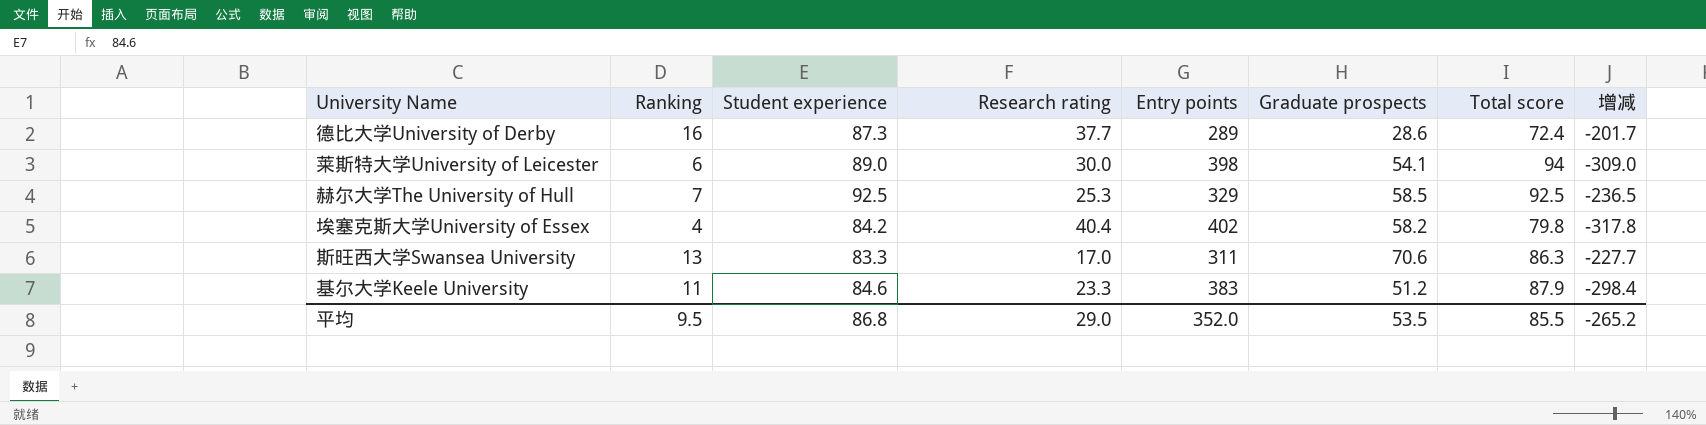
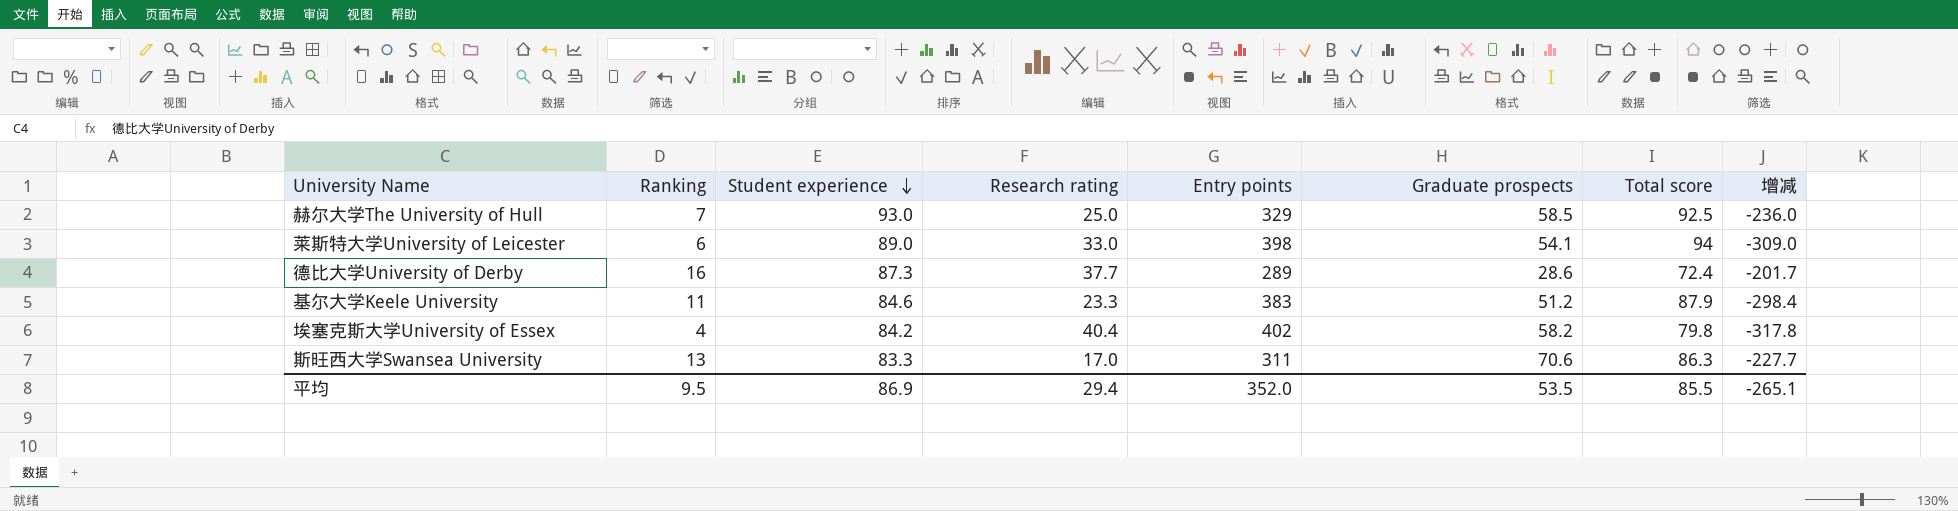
row order: none -> Student experience descending
赫尔大学The University of Hull | Student experience: 92.5 -> 93.0
赫尔大学The University of Hull | Research rating: 25.3 -> 25.0
赫尔大学The University of Hull | 增减: -236.5 -> -236.0
莱斯特大学University of Leicester | Research rating: 30.0 -> 33.0
平均 | Student experience: 86.8 -> 86.9
平均 | Research rating: 29.0 -> 29.4
平均 | 增减: -265.2 -> -265.1

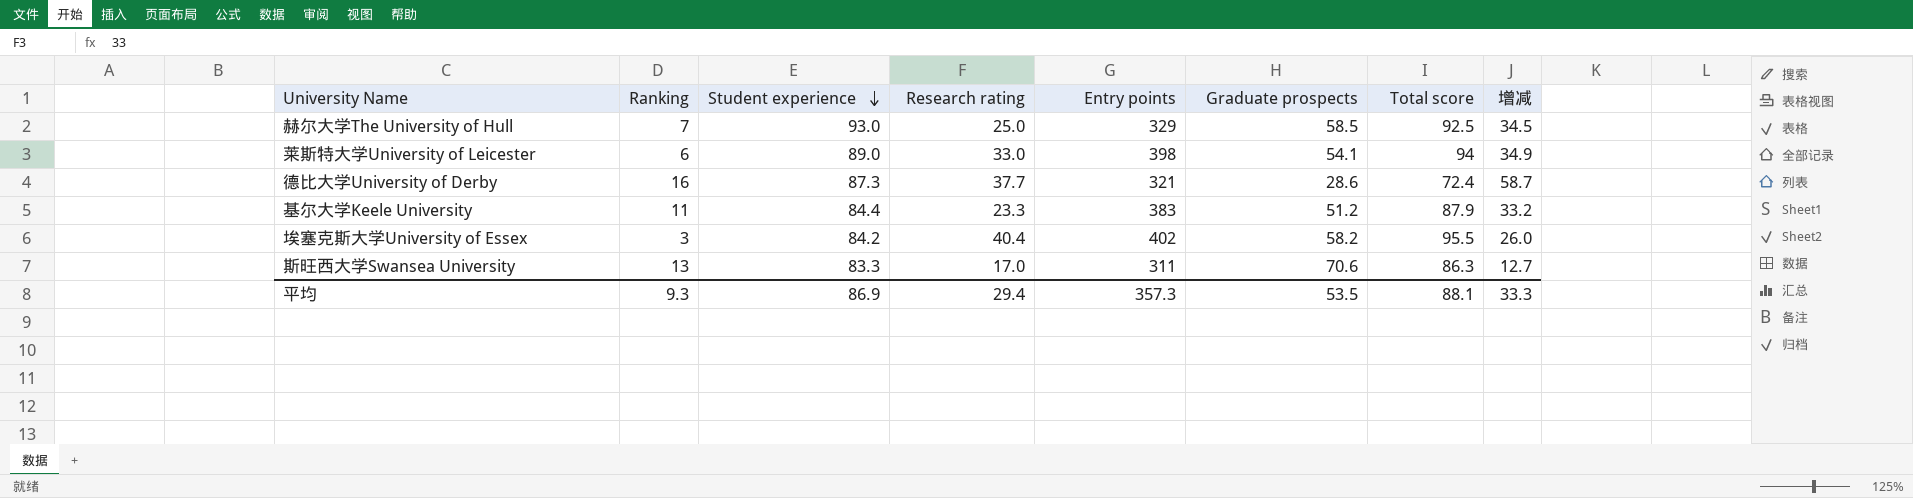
column 增减 | formula: [Student experience] - [Entry points] -> [Student experience] - [Graduate prospects]
德比大学University of Derby | Entry points: 289 -> 321
基尔大学Keele University | Student experience: 84.6 -> 84.4
埃塞克斯大学University of Essex | Ranking: 4 -> 3
埃塞克斯大学University of Essex | Total score: 79.8 -> 95.5
平均 | Ranking: 9.5 -> 9.3
平均 | Entry points: 352.0 -> 357.3
平均 | Total score: 85.5 -> 88.1
平均 | 增减: -265.1 -> 33.3

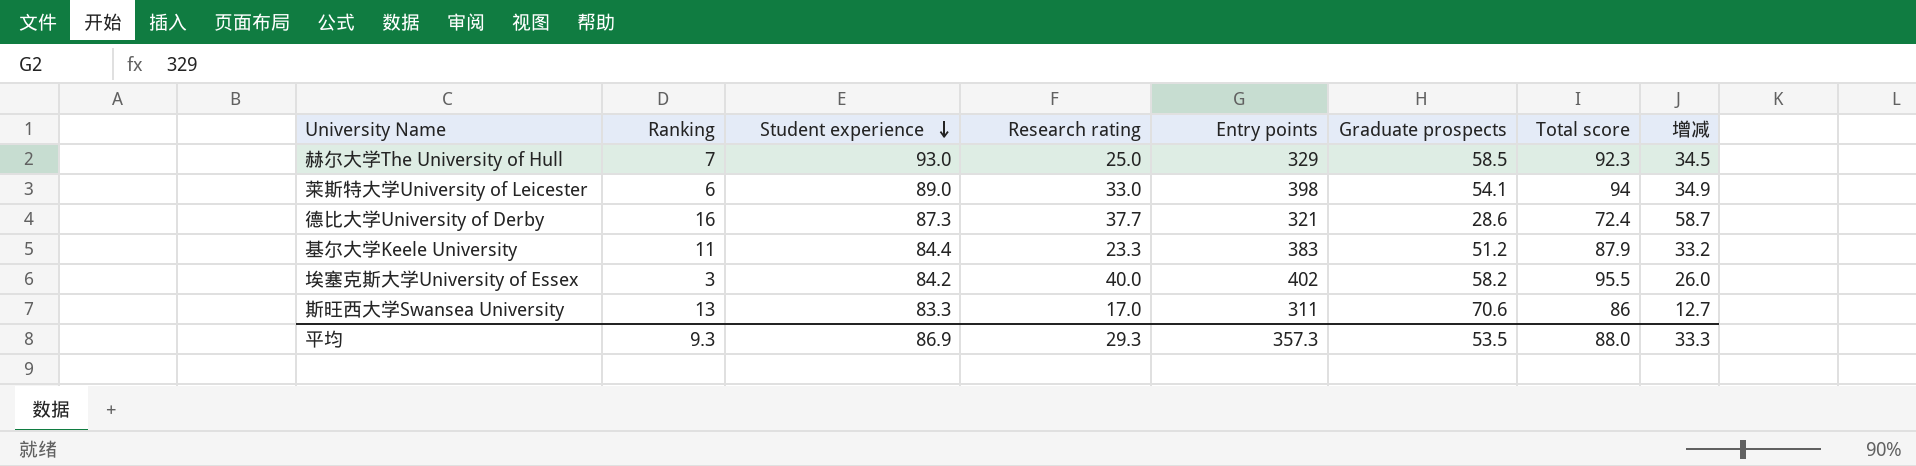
赫尔大学The University of Hull | Total score: 92.5 -> 92.3
埃塞克斯大学University of Essex | Research rating: 40.4 -> 40.0
斯旺西大学Swansea University | Total score: 86.3 -> 86
平均 | Research rating: 29.4 -> 29.3
平均 | Total score: 88.1 -> 88.0

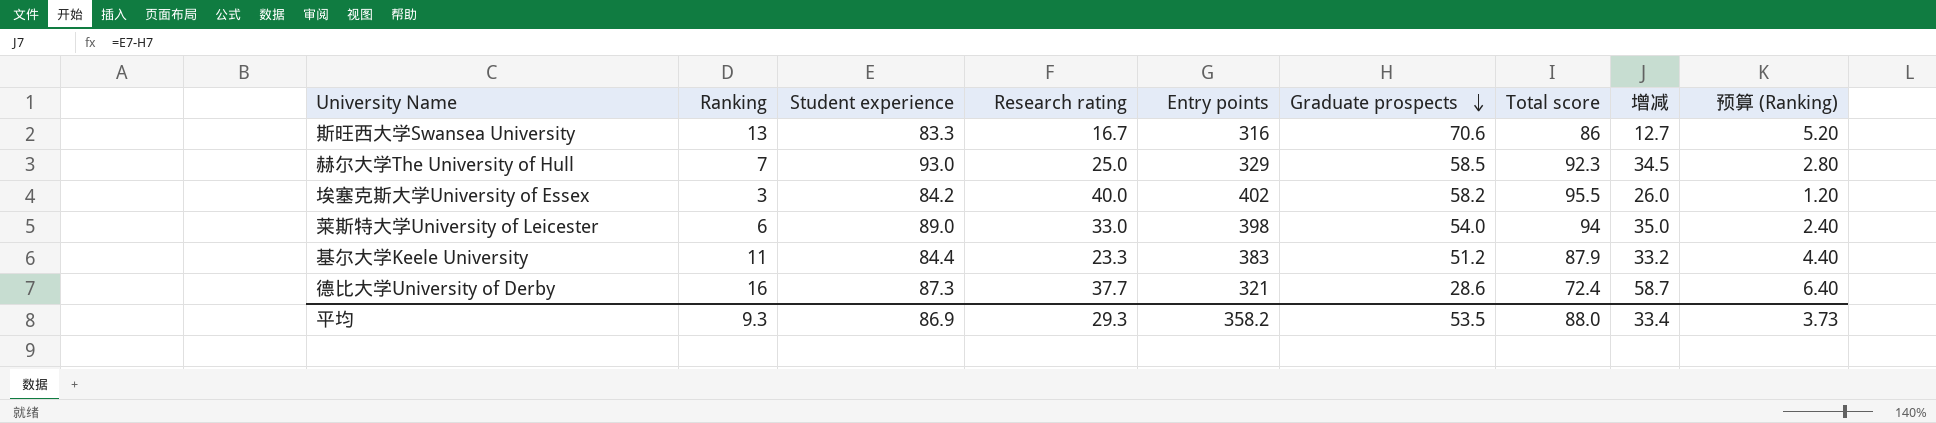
row order: Student experience descending -> Graduate prospects descending
column 预算 (Ranking) | formula: none -> [Ranking] * 0.4
斯旺西大学Swansea University | Research rating: 17.0 -> 16.7
斯旺西大学Swansea University | Entry points: 311 -> 316
莱斯特大学University of Leicester | Graduate prospects: 54.1 -> 54.0
莱斯特大学University of Leicester | 增减: 34.9 -> 35.0
平均 | Entry points: 357.3 -> 358.2
平均 | 增减: 33.3 -> 33.4

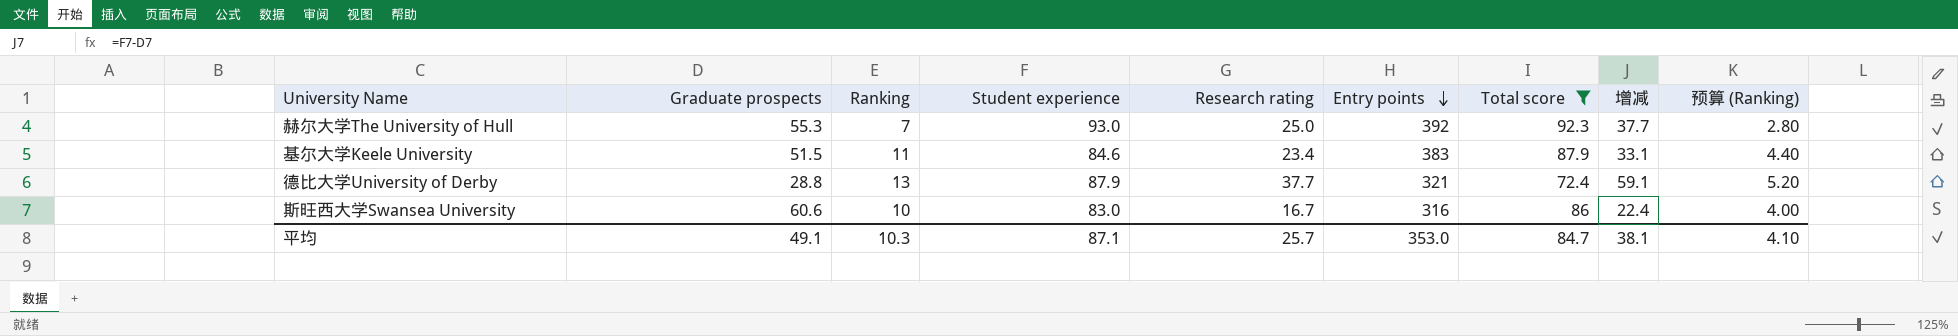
filter: none -> Total score <= 92.3
row order: Graduate prospects descending -> Entry points descending
column Graduate prospects | position: 6 -> 2
赫尔大学The University of Hull | Graduate prospects: 58.5 -> 55.3
赫尔大学The University of Hull | Entry points: 329 -> 392
赫尔大学The University of Hull | 增减: 34.5 -> 37.7
基尔大学Keele University | Graduate prospects: 51.2 -> 51.5
基尔大学Keele University | Student experience: 84.4 -> 84.6
基尔大学Keele University | Research rating: 23.3 -> 23.4
基尔大学Keele University | 增减: 33.2 -> 33.1
德比大学University of Derby | Graduate prospects: 28.6 -> 28.8
德比大学University of Derby | Ranking: 16 -> 13
德比大学University of Derby | Student experience: 87.3 -> 87.9
德比大学University of Derby | 增减: 58.7 -> 59.1
德比大学University of Derby | 预算 (Ranking): 6.40 -> 5.20
斯旺西大学Swansea University | Graduate prospects: 70.6 -> 60.6
斯旺西大学Swansea University | Ranking: 13 -> 10
斯旺西大学Swansea University | Student experience: 83.3 -> 83.0
斯旺西大学Swansea University | 增减: 12.7 -> 22.4
斯旺西大学Swansea University | 预算 (Ranking): 5.20 -> 4.00
平均 | Graduate prospects: 53.5 -> 49.1
平均 | Ranking: 9.3 -> 10.3
平均 | Student experience: 86.9 -> 87.1
平均 | Research rating: 29.3 -> 25.7
平均 | Entry points: 358.2 -> 353.0
平均 | Total score: 88.0 -> 84.7
平均 | 增减: 33.4 -> 38.1
平均 | 预算 (Ranking): 3.73 -> 4.10

